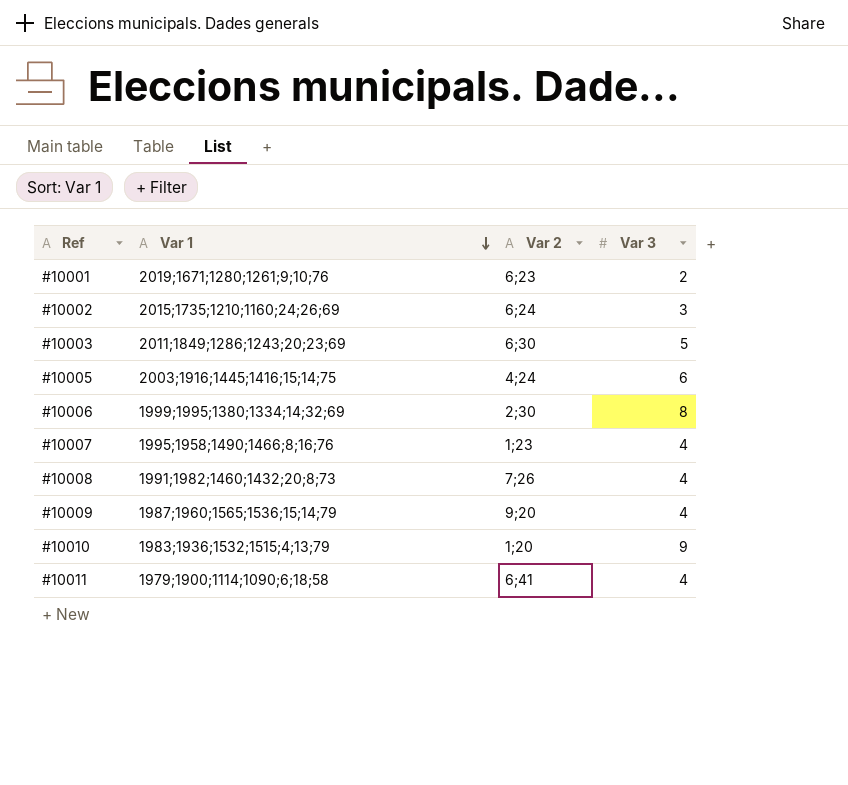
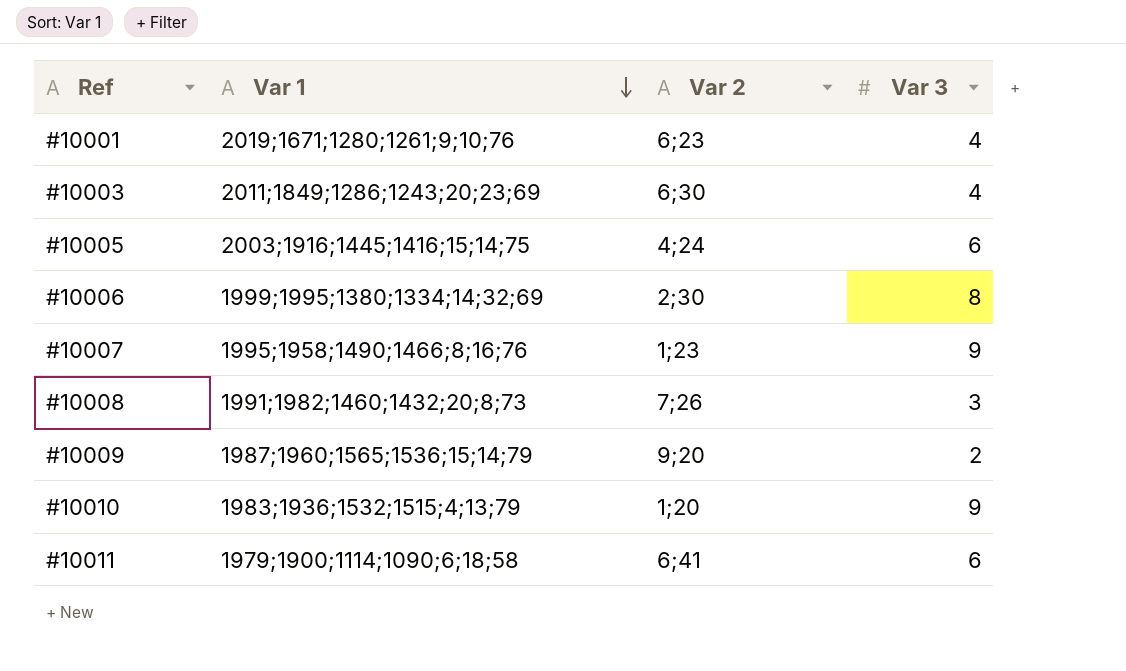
row #10002: 2015;1735;1210;1160;24;26;69 | 6;24 | 3 -> none
#10001 | Var 3: 2 -> 4
#10003 | Var 3: 5 -> 4
#10007 | Var 3: 4 -> 9
#10008 | Var 3: 4 -> 3
#10009 | Var 3: 4 -> 2
#10011 | Var 3: 4 -> 6

